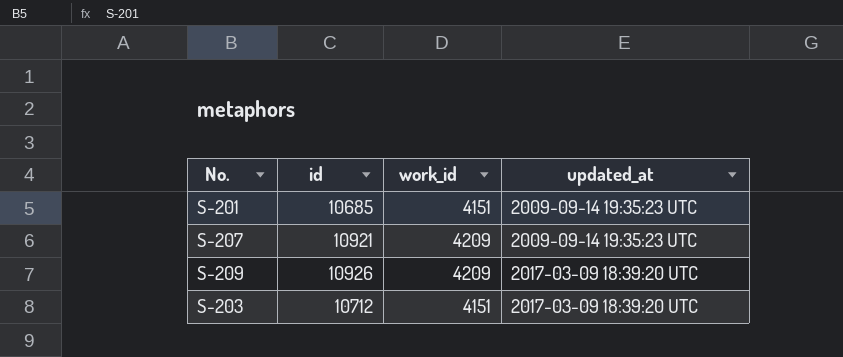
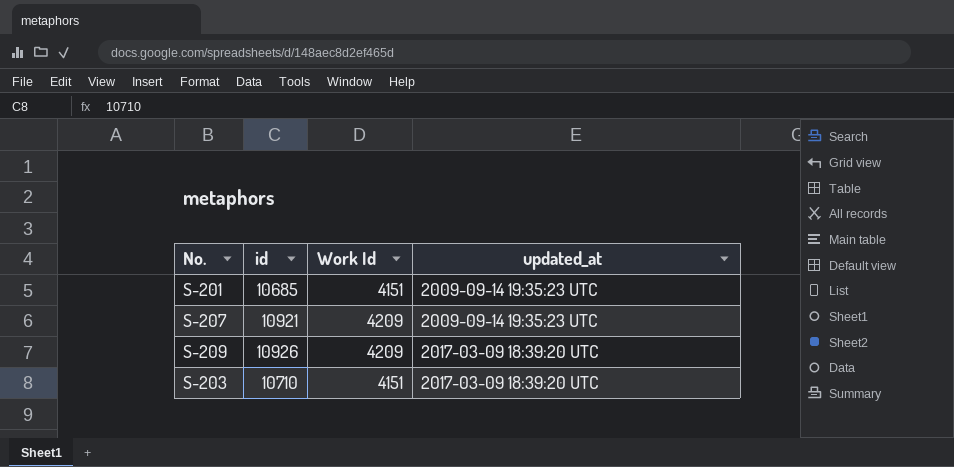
column name: work_id -> Work Id
S-203 | id: 10712 -> 10710

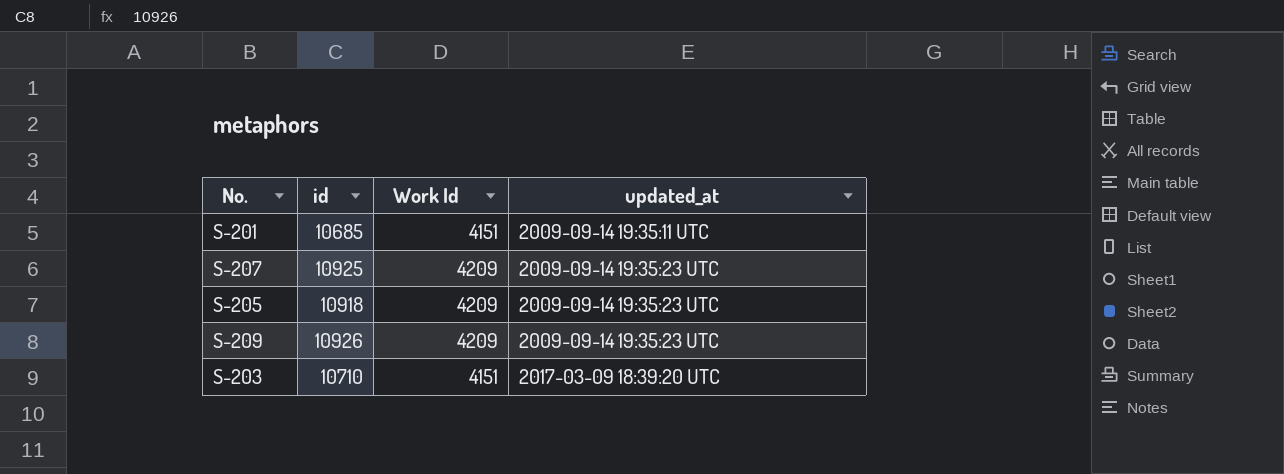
S-201 | updated_at: 2009-09-14 19:35:23 UTC -> 2009-09-14 19:35:11 UTC
S-207 | id: 10921 -> 10925
row S-205: none -> 10918 | 4209 | 2009-09-14 19:35:23 UTC
S-209 | updated_at: 2017-03-09 18:39:20 UTC -> 2009-09-14 19:35:23 UTC

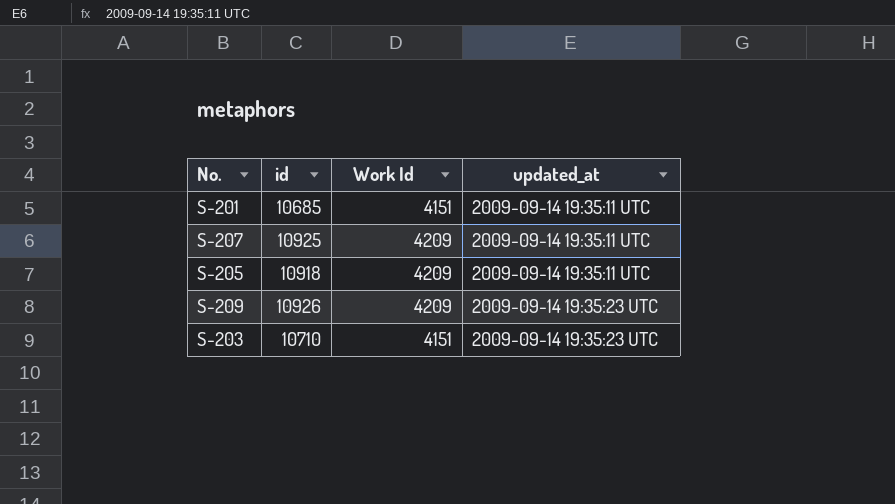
S-207 | updated_at: 2009-09-14 19:35:23 UTC -> 2009-09-14 19:35:11 UTC
S-205 | updated_at: 2009-09-14 19:35:23 UTC -> 2009-09-14 19:35:11 UTC
S-203 | updated_at: 2017-03-09 18:39:20 UTC -> 2009-09-14 19:35:23 UTC

